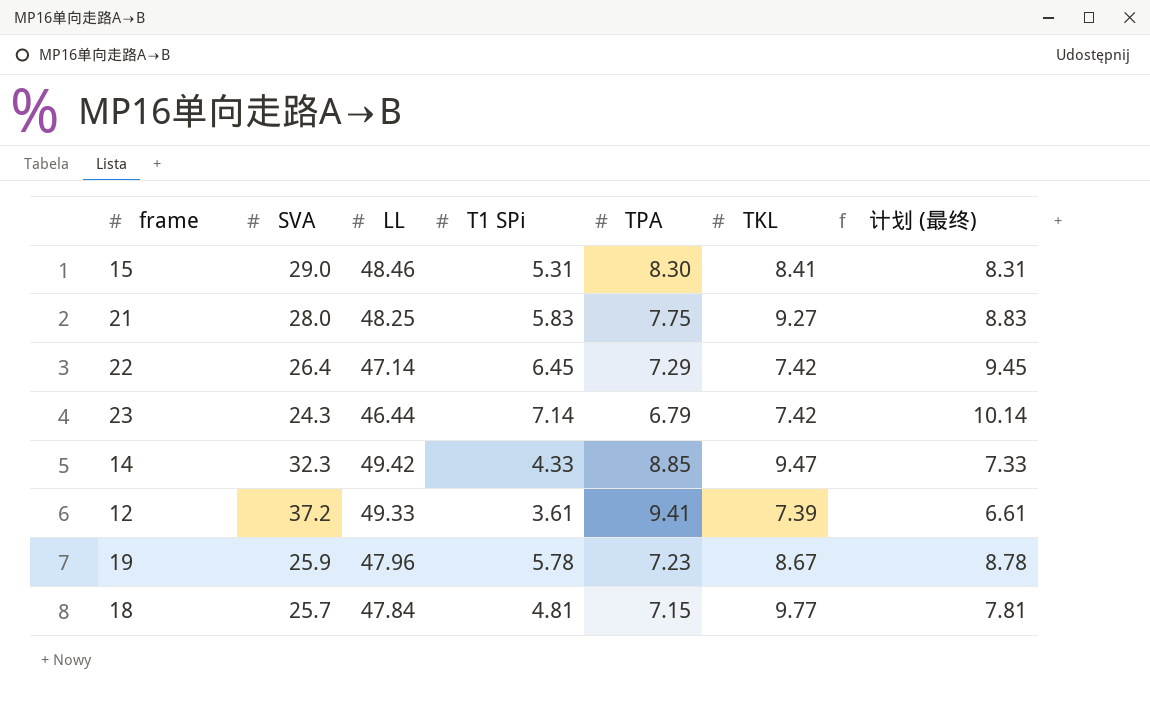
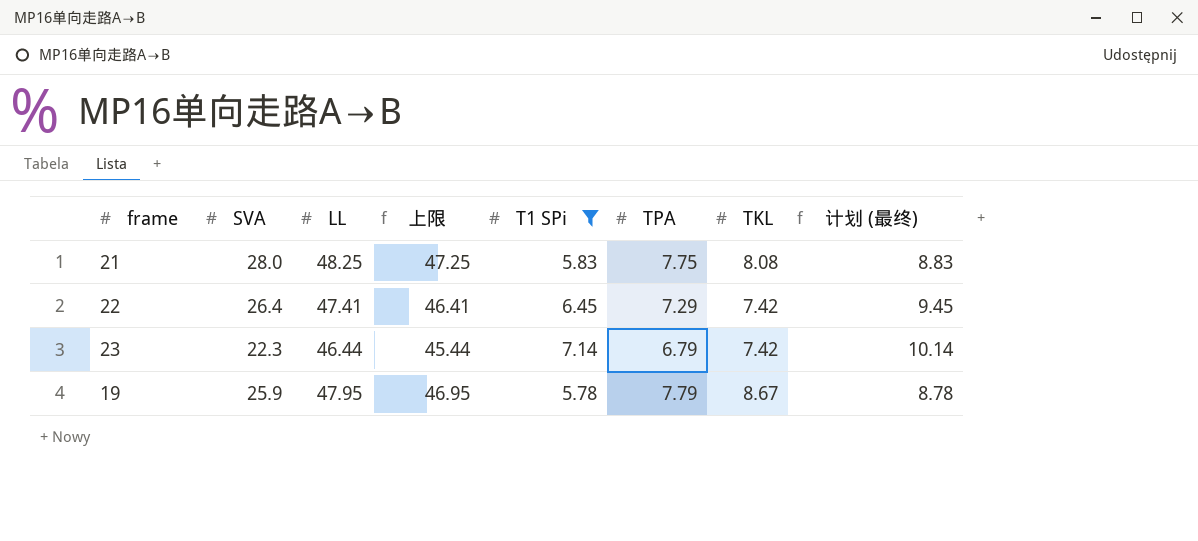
filter: none -> T1 SPi >= 5.78
column 上限 | formula: none -> [LL] - 1
21 | TKL: 9.27 -> 8.08
22 | LL: 47.14 -> 47.41
23 | SVA: 24.3 -> 22.3
19 | LL: 47.96 -> 47.95
19 | TPA: 7.23 -> 7.79

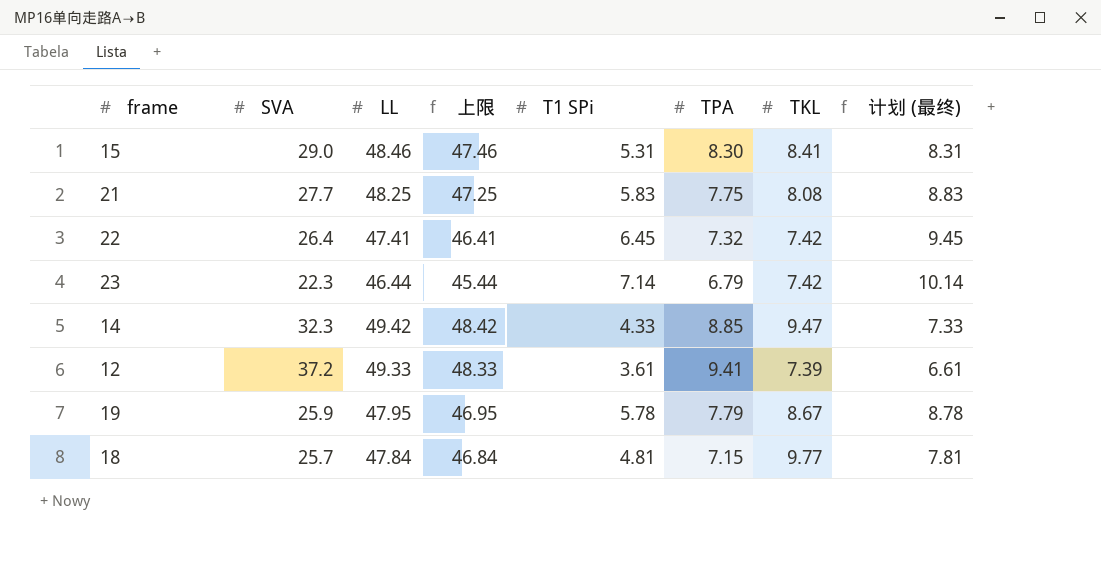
filter: T1 SPi >= 5.78 -> none
21 | SVA: 28.0 -> 27.7
22 | TPA: 7.29 -> 7.32

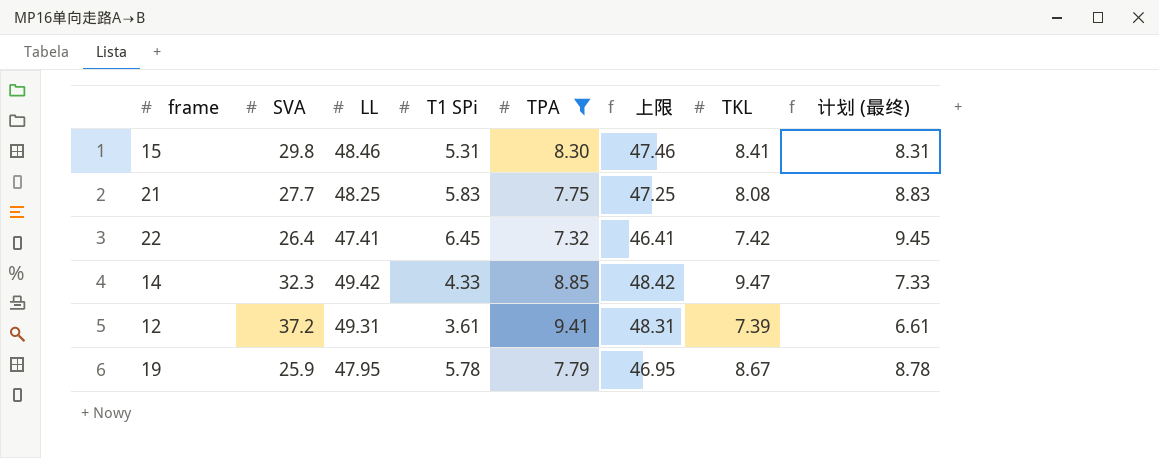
filter: none -> TPA >= 7.32
column 上限 | position: 4 -> 6
15 | SVA: 29.0 -> 29.8
12 | LL: 49.33 -> 49.31
12 | 上限: 48.33 -> 48.31

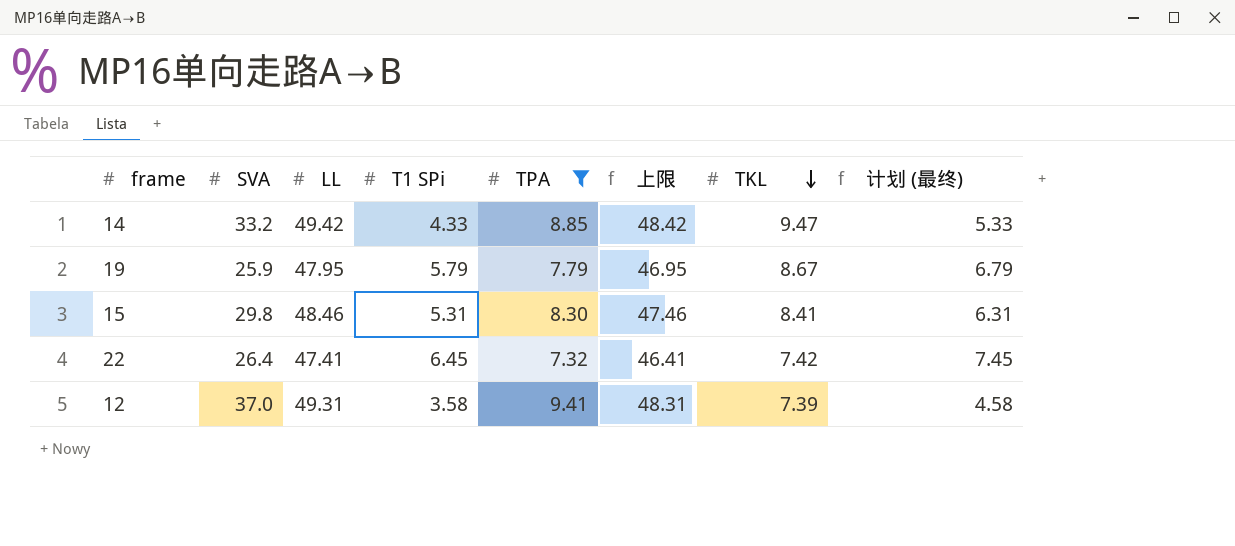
row order: none -> TKL descending
column 计划 (最终) | formula: [T1 SPi] + 3 -> [T1 SPi] + 1
row 21: 27.7 | 48.25 | 5.83 | 7.75 | 47.25 | 8.08 | 8.83 -> none
14 | SVA: 32.3 -> 33.2
19 | T1 SPi: 5.78 -> 5.79
12 | SVA: 37.2 -> 37.0
12 | T1 SPi: 3.61 -> 3.58

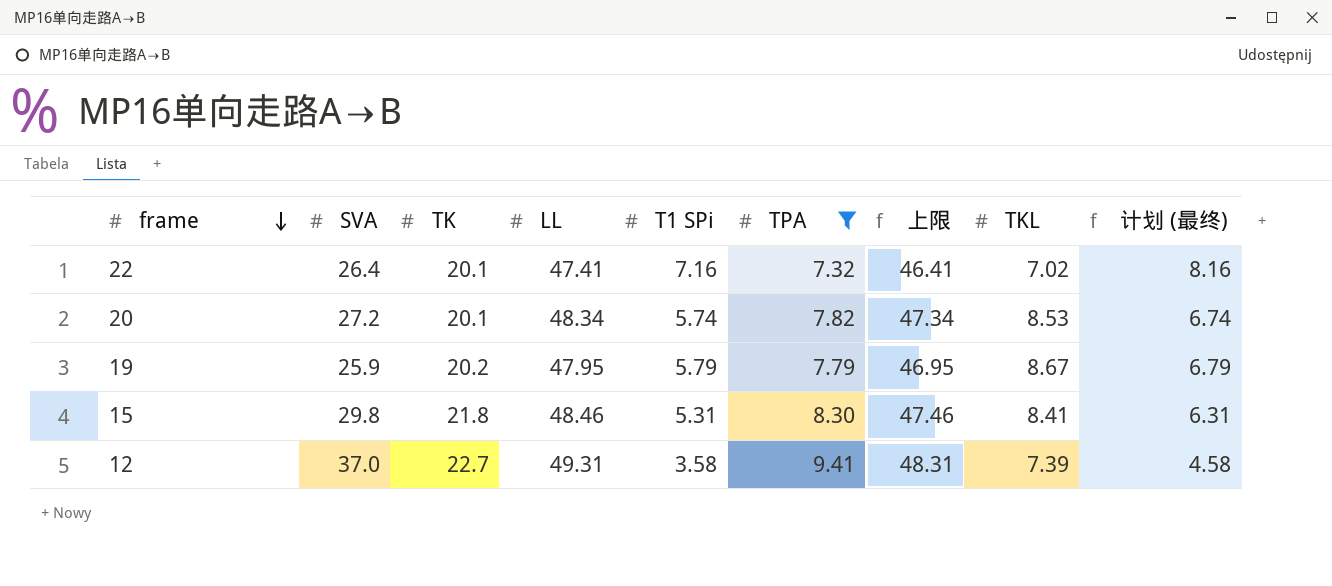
row order: TKL descending -> frame descending
column TK | position: none -> 3
row 14: 33.2 | 49.42 | 4.33 | 8.85 | 48.42 | 9.47 | 5.33 -> none
22 | T1 SPi: 6.45 -> 7.16
22 | TKL: 7.42 -> 7.02
22 | 计划 (最终): 7.45 -> 8.16
row 20: none -> 27.2 | 20.1 | 48.34 | 5.74 | 7.82 | 47.34 | 8.53 | 6.74

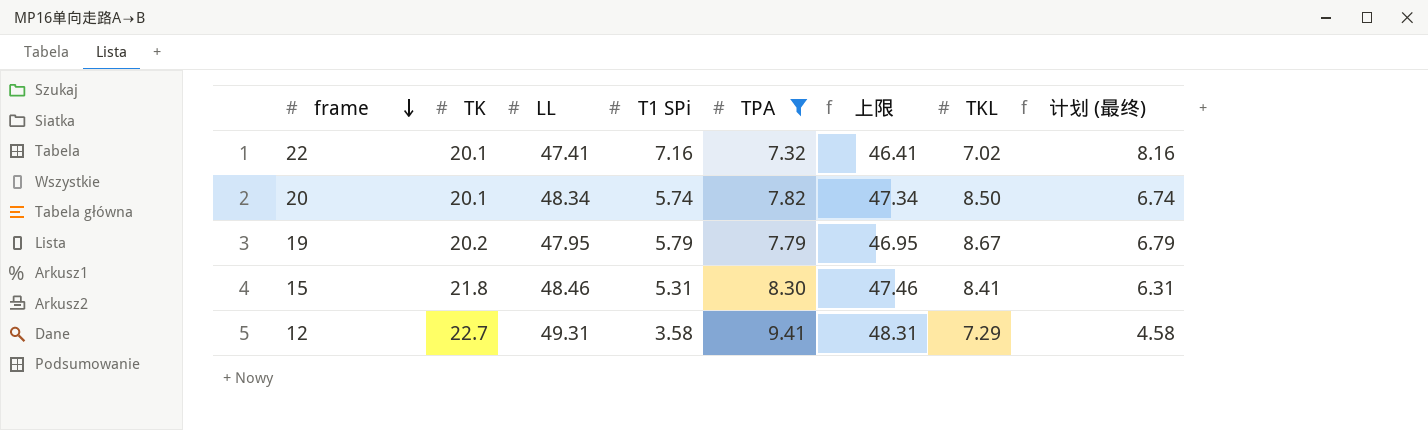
column SVA | position: 2 -> none
20 | TKL: 8.53 -> 8.50
12 | TKL: 7.39 -> 7.29

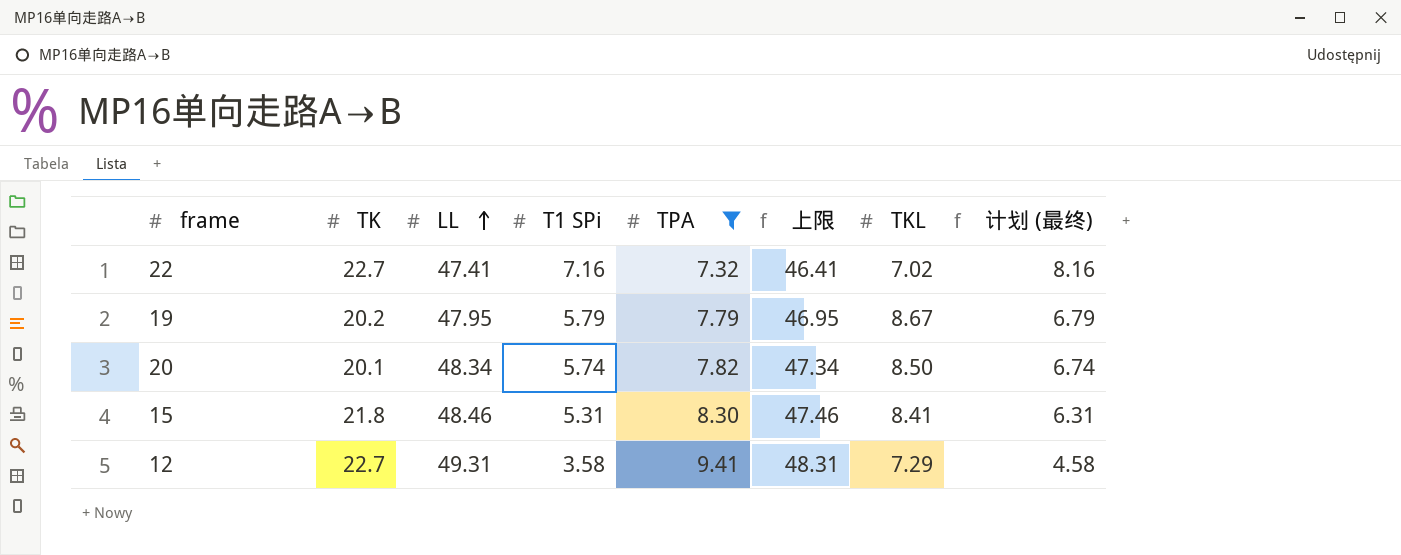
row order: frame descending -> LL ascending
22 | TK: 20.1 -> 22.7

